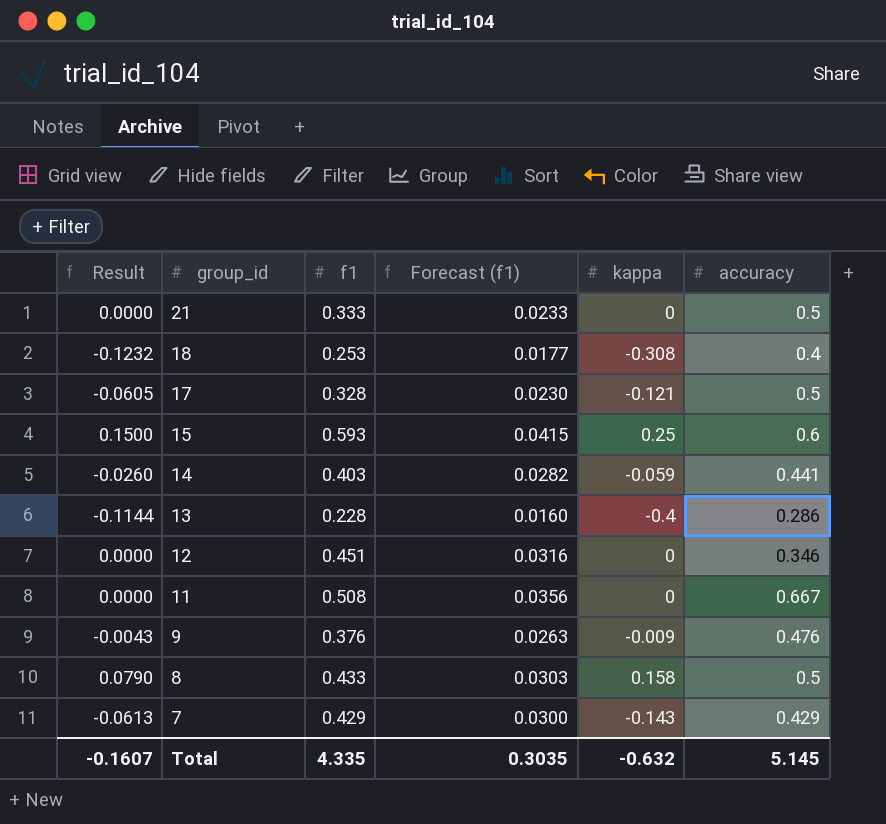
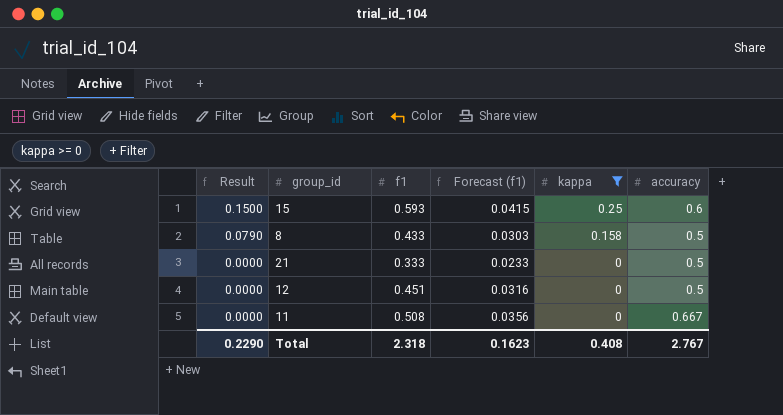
filter: none -> kappa >= 0
row order: group_id descending -> Result descending
12 | accuracy: 0.346 -> 0.5
Total | Result: -0.1607 -> 0.2290
Total | f1: 4.335 -> 2.318
Total | Forecast (f1): 0.3035 -> 0.1623
Total | kappa: -0.632 -> 0.408
Total | accuracy: 5.145 -> 2.767

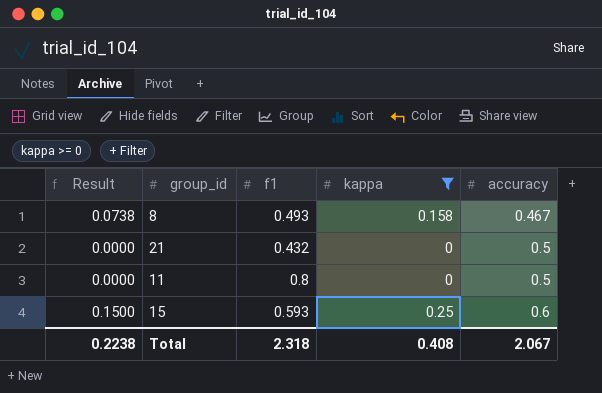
row order: Result descending -> accuracy ascending
column Forecast (f1) | formula: [f1] * 0.07 -> none
row 12: 0.0000 | 0.451 | 0.0316 | 0 | 0.5 -> none
8 | Result: 0.0790 -> 0.0738
8 | f1: 0.433 -> 0.493
8 | accuracy: 0.5 -> 0.467
21 | f1: 0.333 -> 0.432
11 | f1: 0.508 -> 0.8
11 | accuracy: 0.667 -> 0.5
Total | Result: 0.2290 -> 0.2238
Total | accuracy: 2.767 -> 2.067

